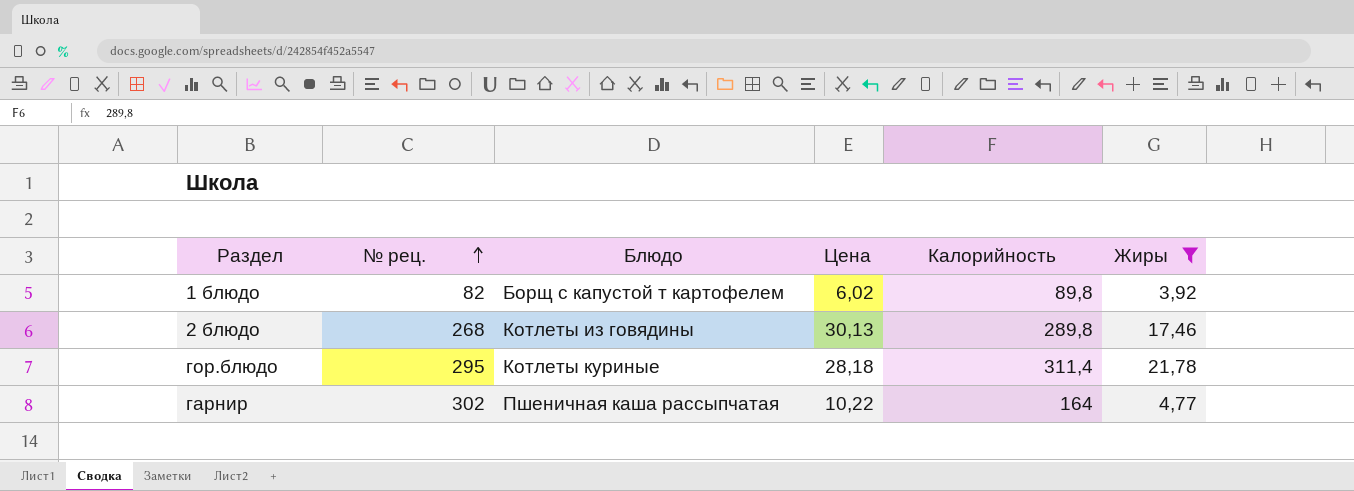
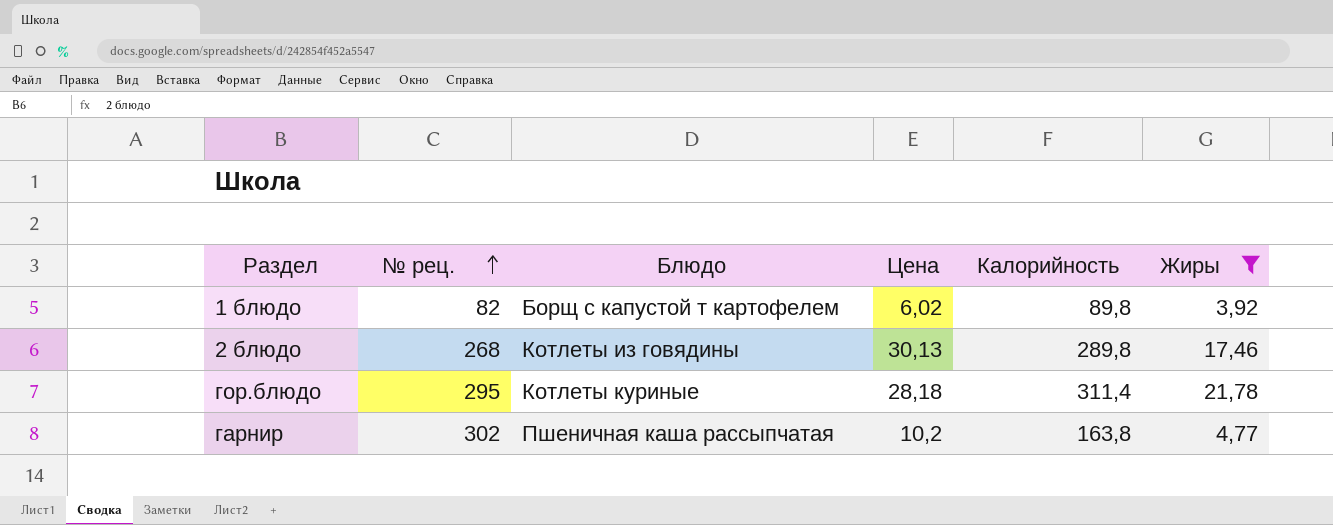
гарнир | Цена: 10,22 -> 10,2
гарнир | Калорийность: 164 -> 163,8

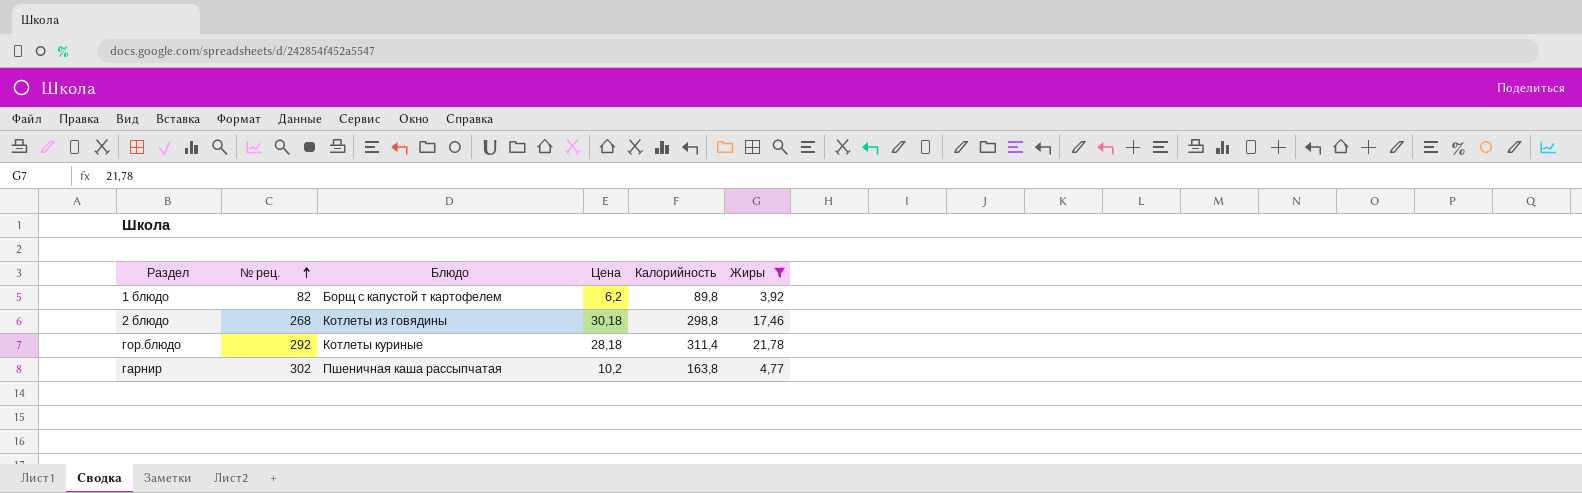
1 блюдо | Цена: 6,02 -> 6,2
2 блюдо | Цена: 30,13 -> 30,18
2 блюдо | Калорийность: 289,8 -> 298,8
гор.блюдо | № рец.: 295 -> 292

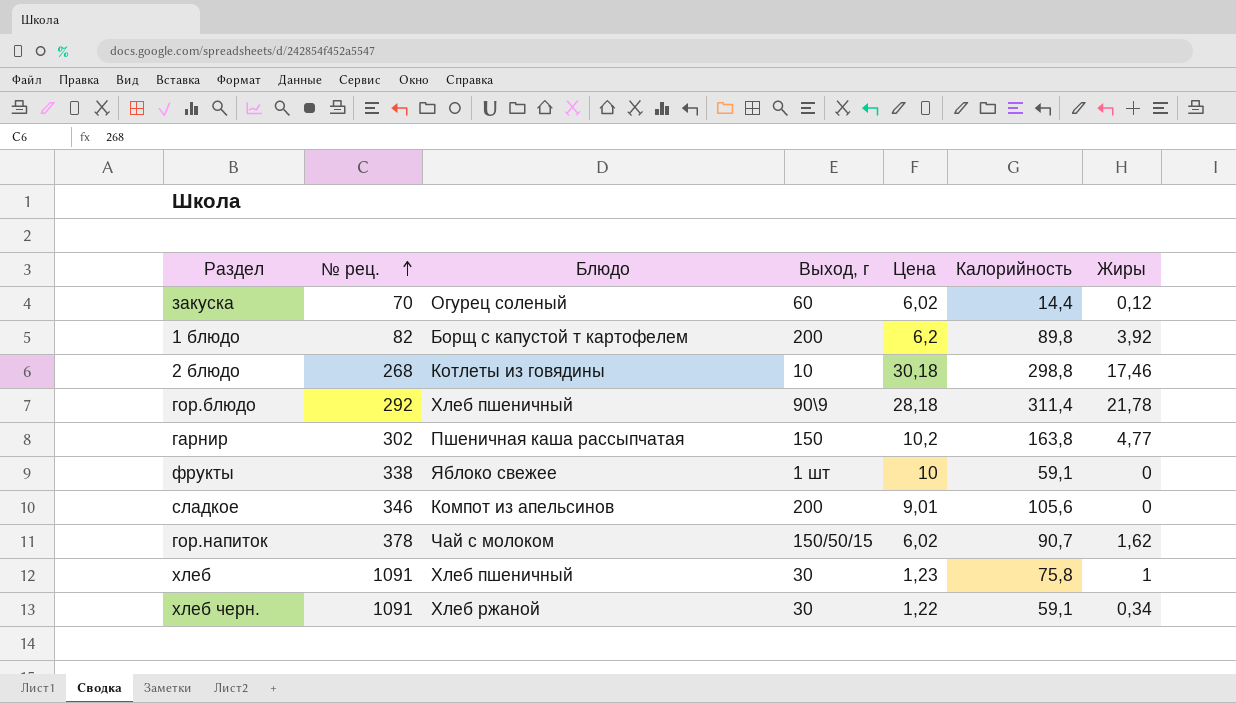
filter: Жиры >= 3,92 -> none
column Выход, г | position: none -> 4
гор.блюдо | Блюдо: Котлеты куриные -> Хлеб пшеничный

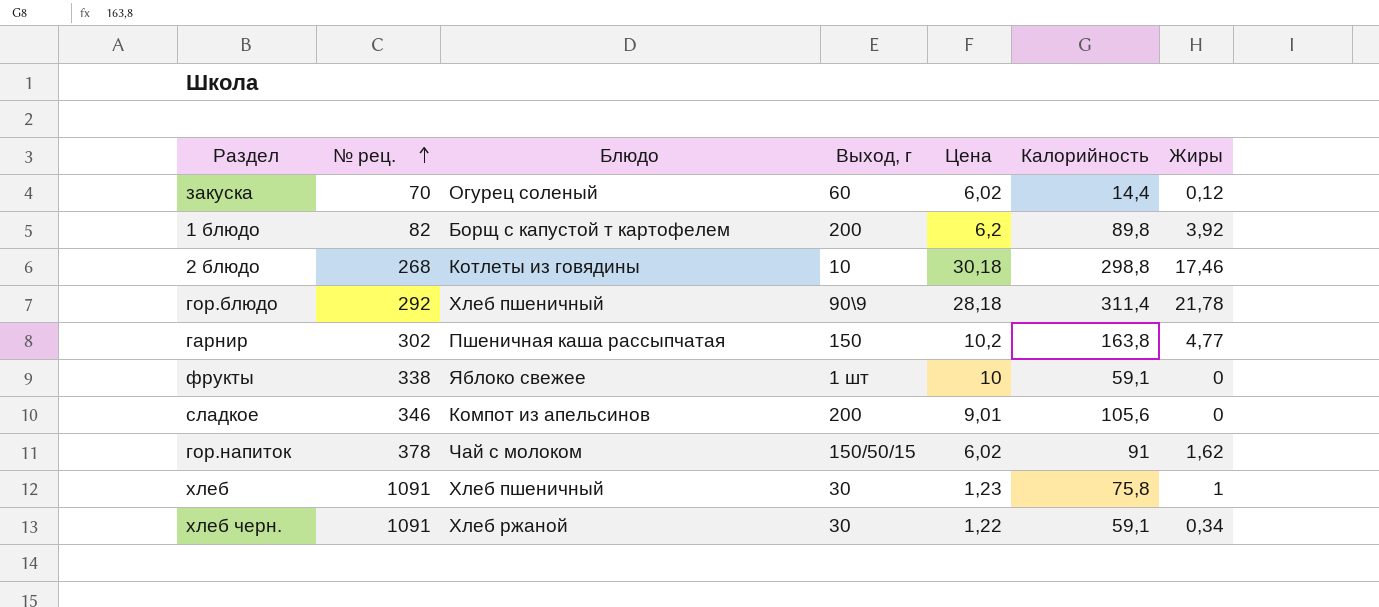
гор.напиток | Калорийность: 90,7 -> 91

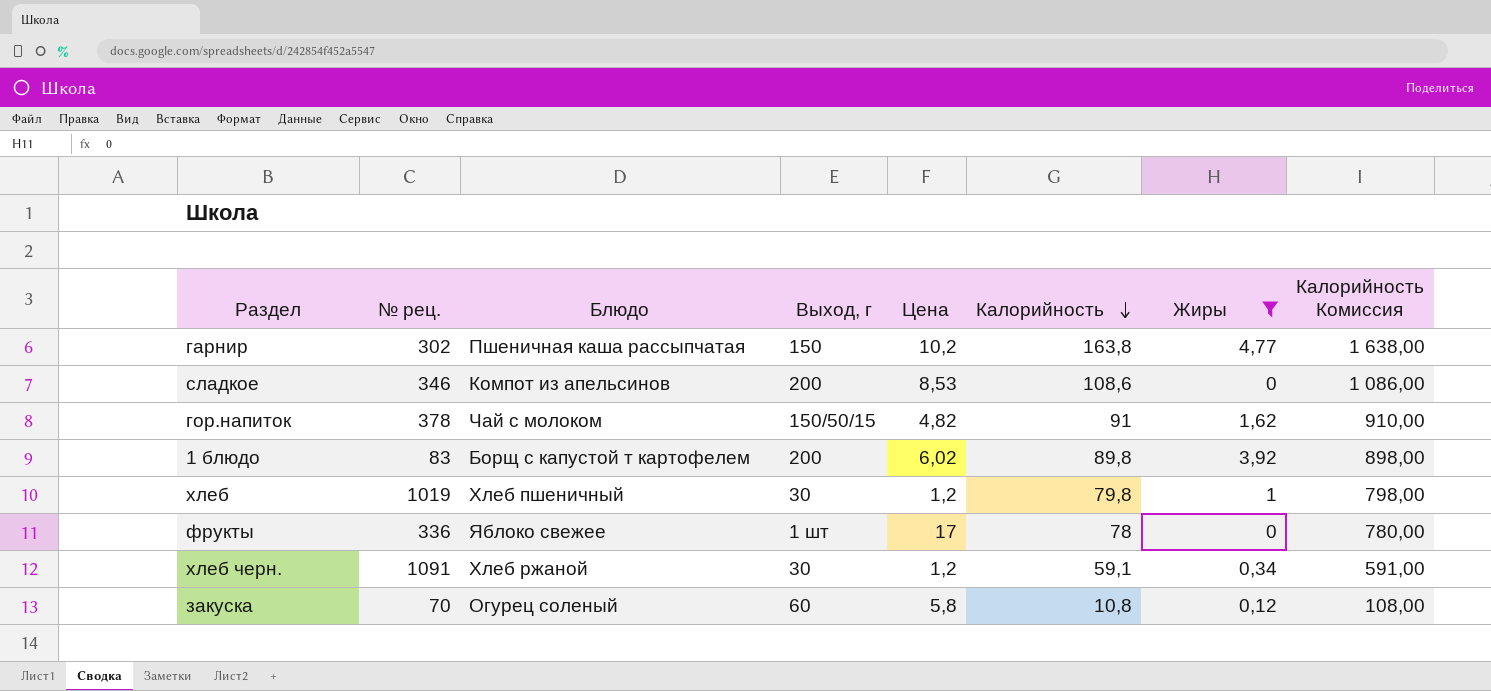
filter: none -> Жиры <= 4,77
row order: № рец. ascending -> Калорийность descending
column Калорийность Комиссия | formula: none -> [Калорийность] * 10
сладкое | Цена: 9,01 -> 8,53
сладкое | Калорийность: 105,6 -> 108,6
гор.напиток | Цена: 6,02 -> 4,82
1 блюдо | № рец.: 82 -> 83
1 блюдо | Цена: 6,2 -> 6,02
хлеб | № рец.: 1091 -> 1019
хлеб | Цена: 1,23 -> 1,2
хлеб | Калорийность: 75,8 -> 79,8
фрукты | № рец.: 338 -> 336
фрукты | Цена: 10 -> 17
фрукты | Калорийность: 59,1 -> 78
хлеб черн. | Цена: 1,22 -> 1,2
закуска | Цена: 6,02 -> 5,8
закуска | Калорийность: 14,4 -> 10,8

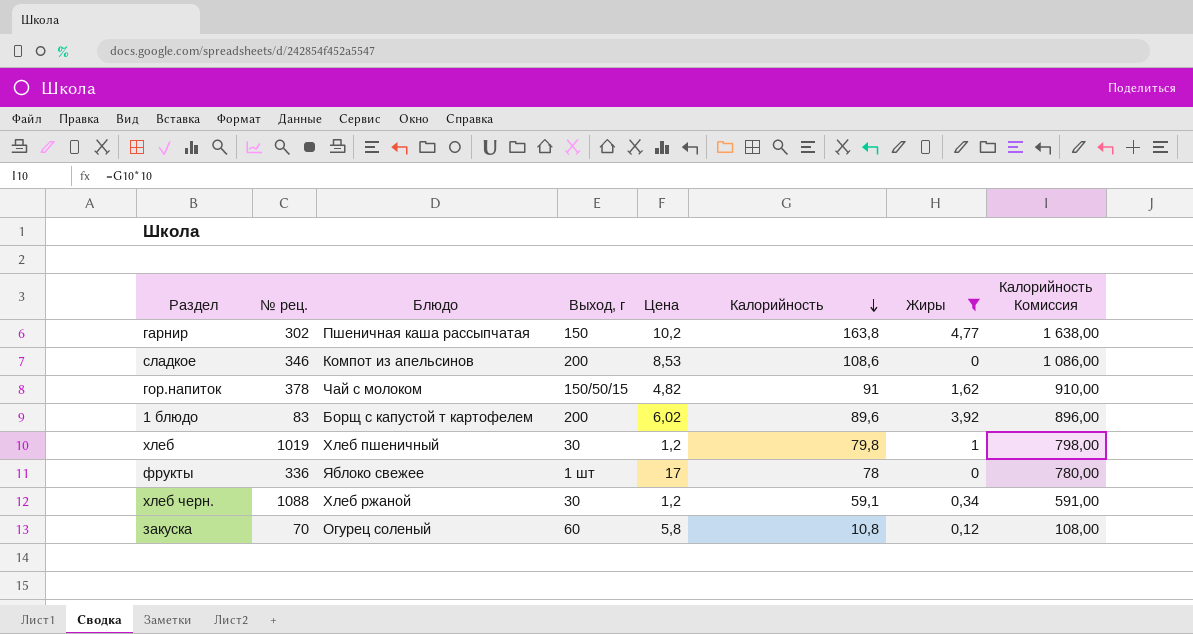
1 блюдо | Калорийность: 89,8 -> 89,6
1 блюдо | Калорийность Комиссия: 898,00 -> 896,00
хлеб черн. | № рец.: 1091 -> 1088

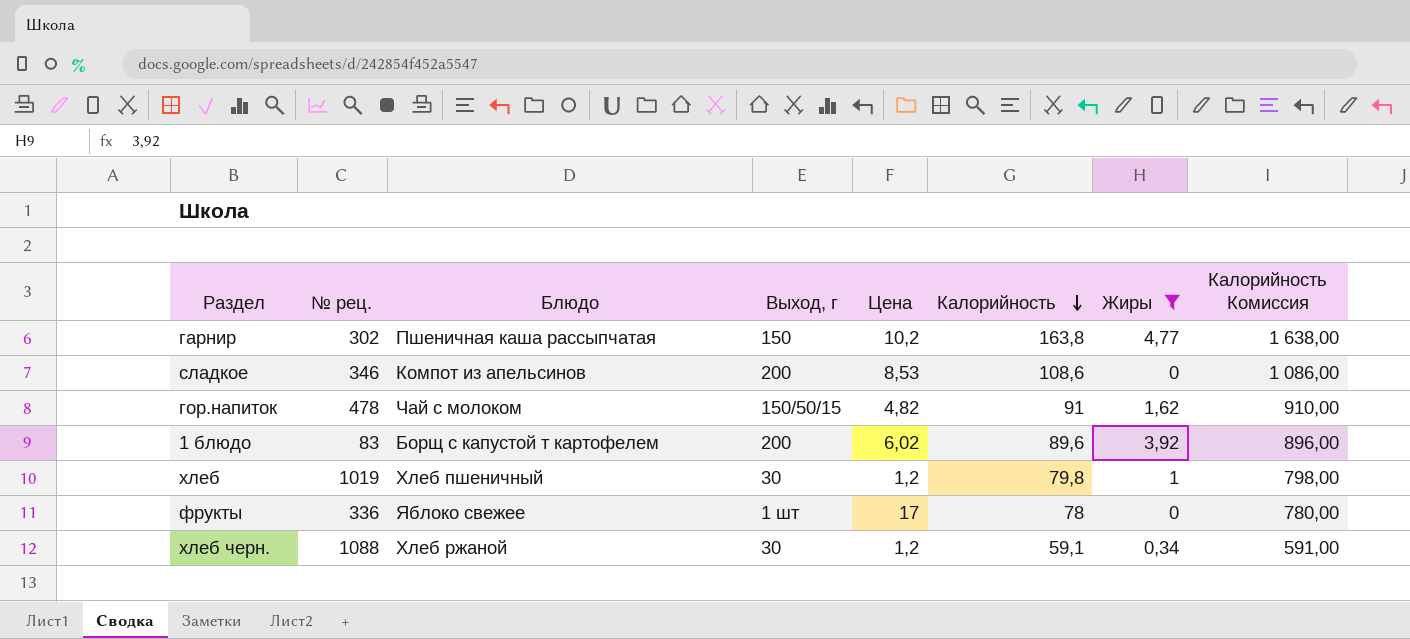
row закуска: 70 | Огурец соленый | 60 | 5,8 | 10,8 | 0,12 | 108,00 -> none
гор.напиток | № рец.: 378 -> 478

